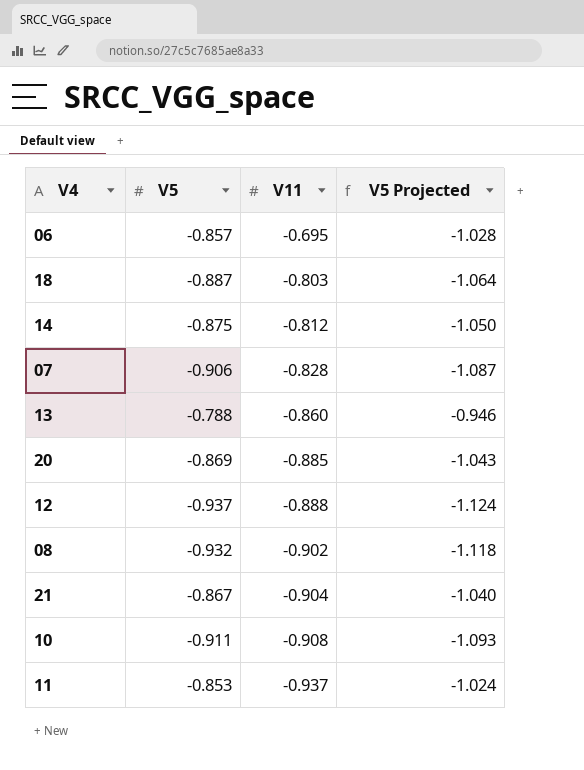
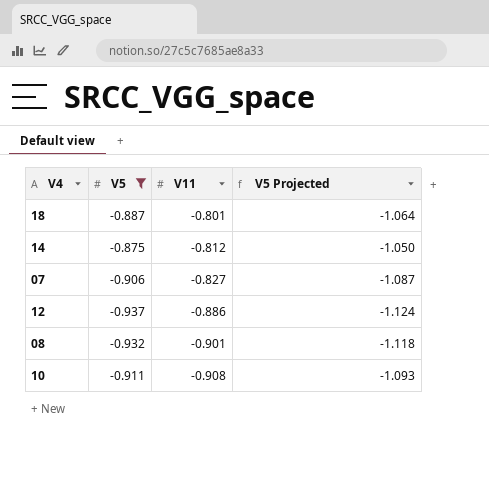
filter: none -> V5 <= -0.875
18 | V11: -0.803 -> -0.801
07 | V11: -0.828 -> -0.827
12 | V11: -0.888 -> -0.886
08 | V11: -0.902 -> -0.901

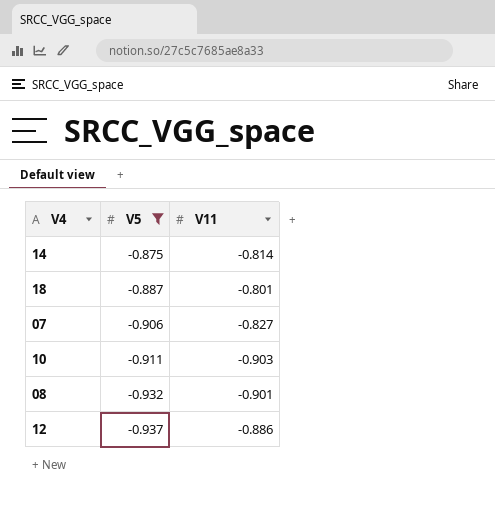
row order: V11 descending -> V5 descending
column V5 Projected | formula: [V5] * 1.2 -> none
14 | V11: -0.812 -> -0.814
10 | V11: -0.908 -> -0.903

